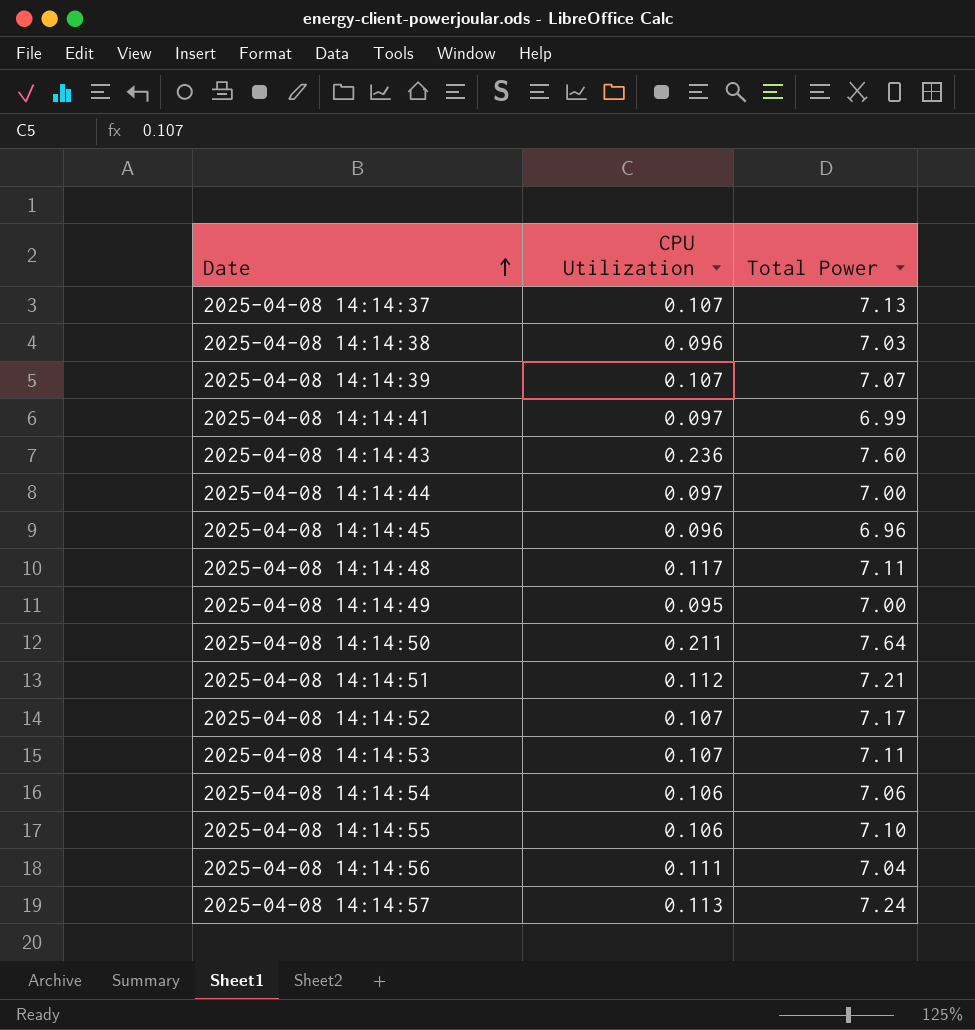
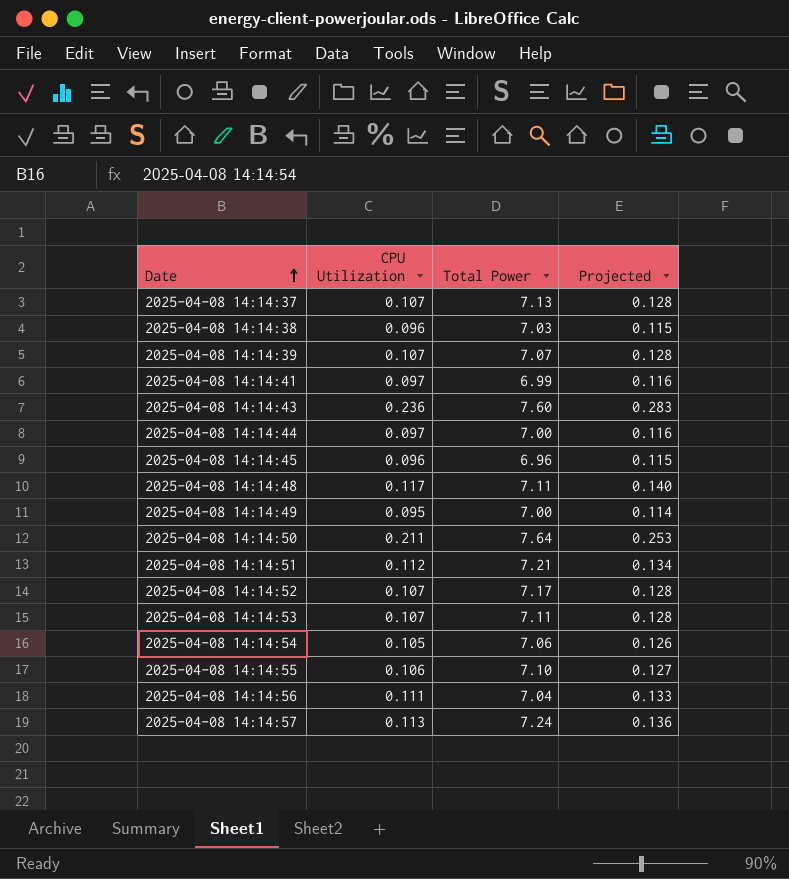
column Projected | formula: none -> [CPU Utilization] * 1.2
2025-04-08 14:14:54 | CPU Utilization: 0.106 -> 0.105

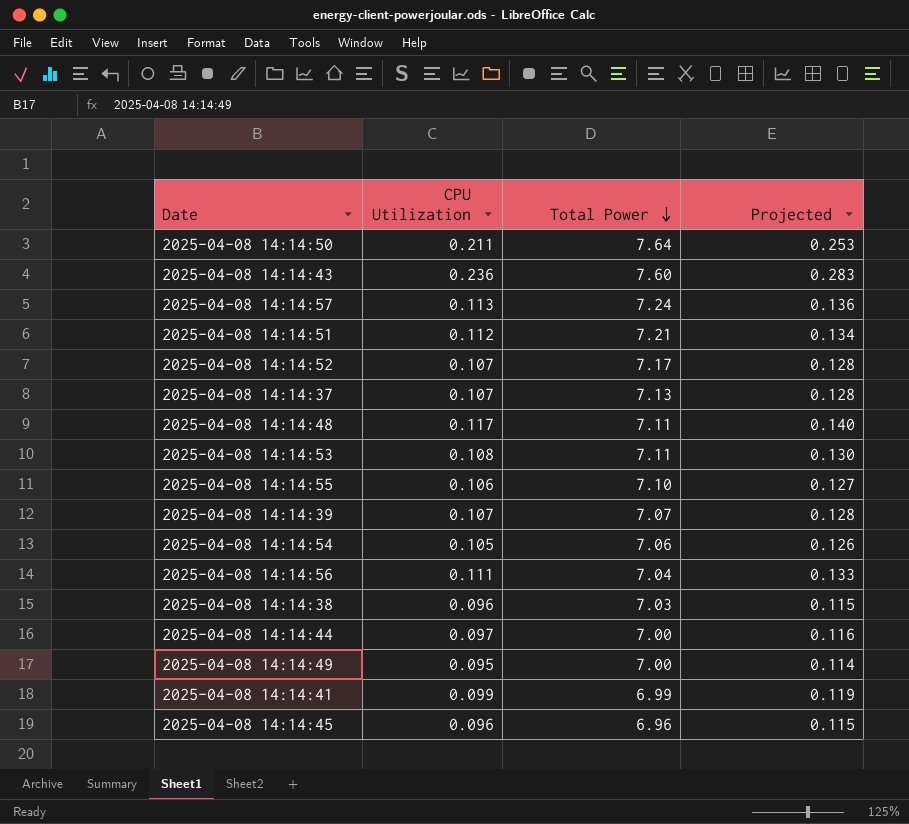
row order: Date ascending -> Total Power descending
2025-04-08 14:14:53 | CPU Utilization: 0.107 -> 0.108
2025-04-08 14:14:53 | Projected: 0.128 -> 0.130
2025-04-08 14:14:41 | CPU Utilization: 0.097 -> 0.099
2025-04-08 14:14:41 | Projected: 0.116 -> 0.119

